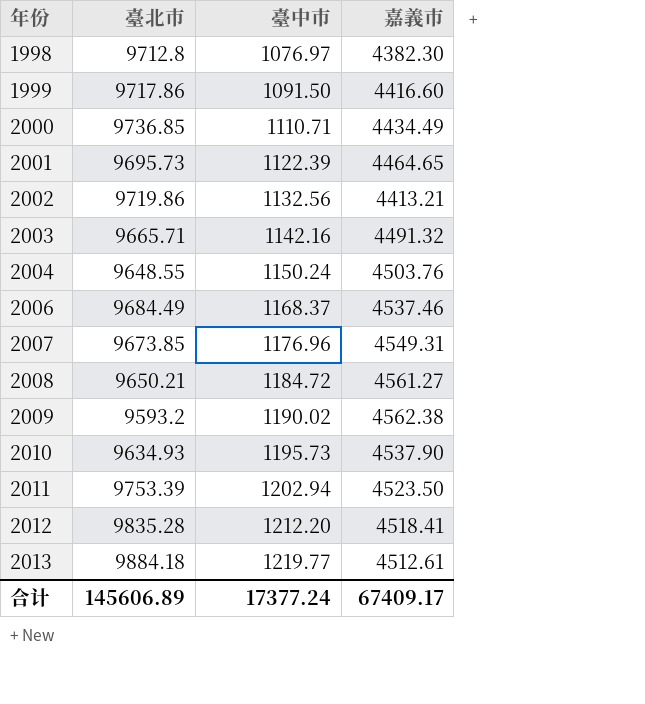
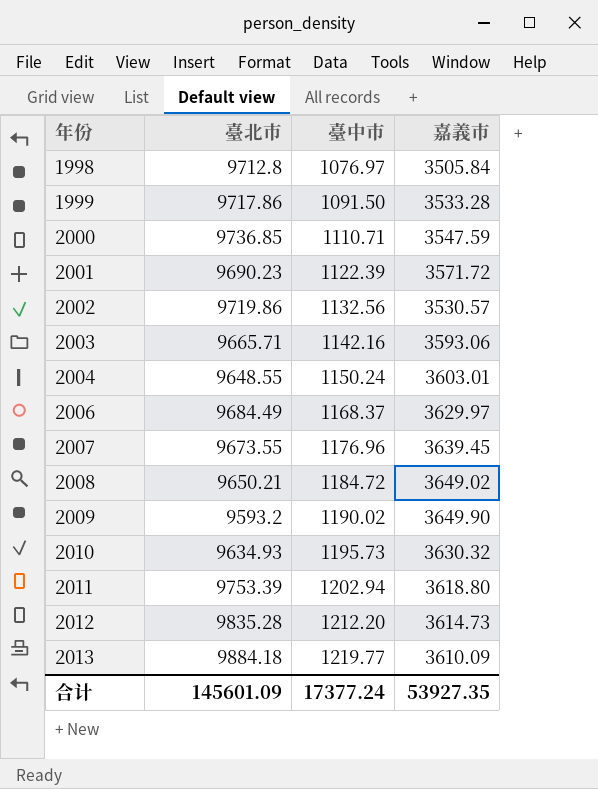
1998 | 嘉義市: 4382.30 -> 3505.84
1999 | 嘉義市: 4416.60 -> 3533.28
2000 | 嘉義市: 4434.49 -> 3547.59
2001 | 臺北市: 9695.73 -> 9690.23
2001 | 嘉義市: 4464.65 -> 3571.72
2002 | 嘉義市: 4413.21 -> 3530.57
2003 | 嘉義市: 4491.32 -> 3593.06
2004 | 嘉義市: 4503.76 -> 3603.01
2006 | 嘉義市: 4537.46 -> 3629.97
2007 | 臺北市: 9673.85 -> 9673.55
2007 | 嘉義市: 4549.31 -> 3639.45
2008 | 嘉義市: 4561.27 -> 3649.02
2009 | 嘉義市: 4562.38 -> 3649.90
2010 | 嘉義市: 4537.90 -> 3630.32
2011 | 嘉義市: 4523.50 -> 3618.80
2012 | 嘉義市: 4518.41 -> 3614.73
2013 | 嘉義市: 4512.61 -> 3610.09
合计 | 臺北市: 145606.89 -> 145601.09
合计 | 嘉義市: 67409.17 -> 53927.35

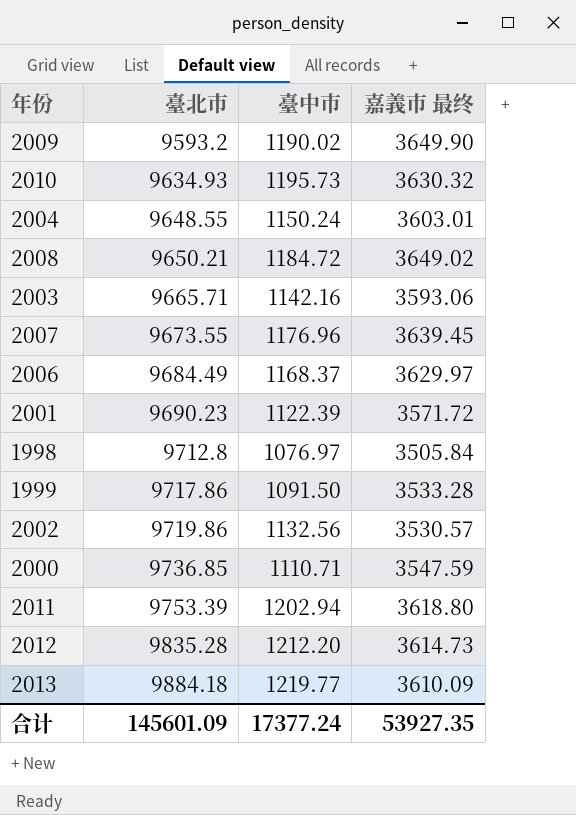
row order: 年份 ascending -> 臺北市 ascending
column name: 嘉義市 -> 嘉義市 最终

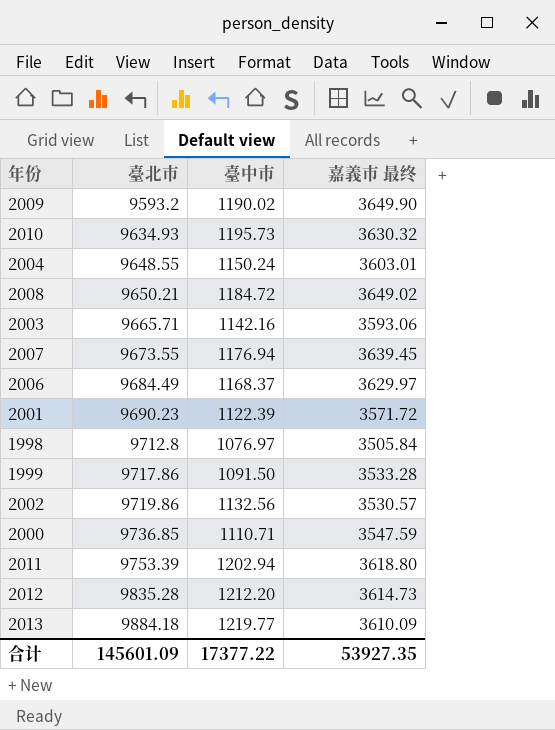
2007 | 臺中市: 1176.96 -> 1176.94
合计 | 臺中市: 17377.24 -> 17377.22

